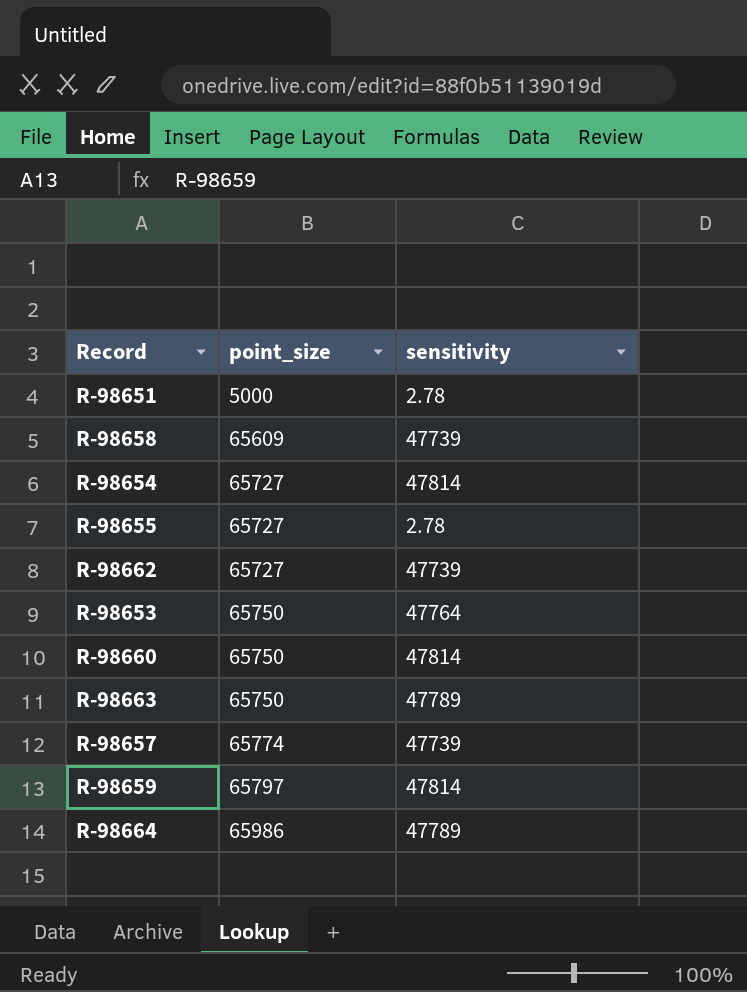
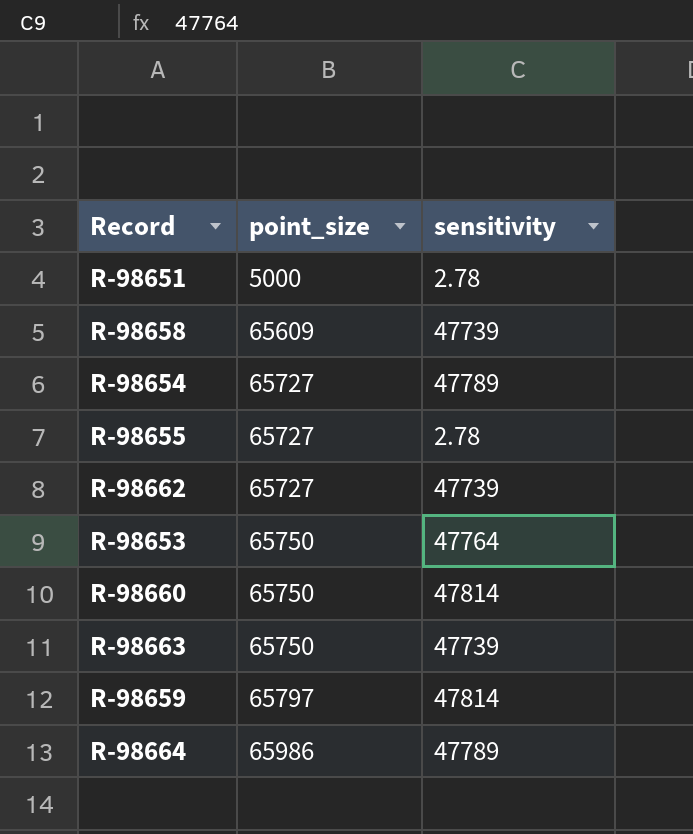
row R-98657: 65774 | 47739 -> none
R-98654 | sensitivity: 47814 -> 47789
R-98663 | sensitivity: 47789 -> 47739

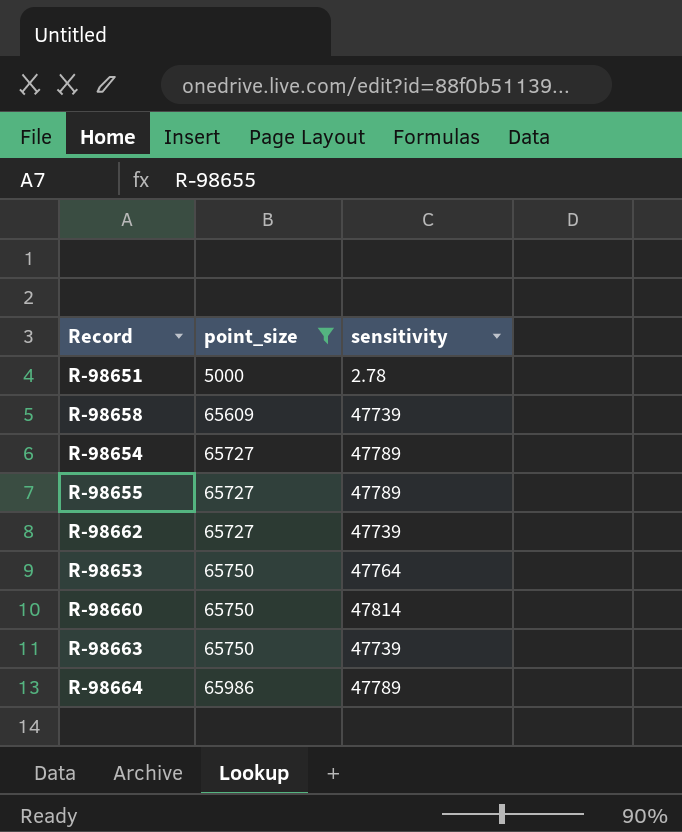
filter: none -> point_size != 65797
R-98655 | sensitivity: 2.78 -> 47789

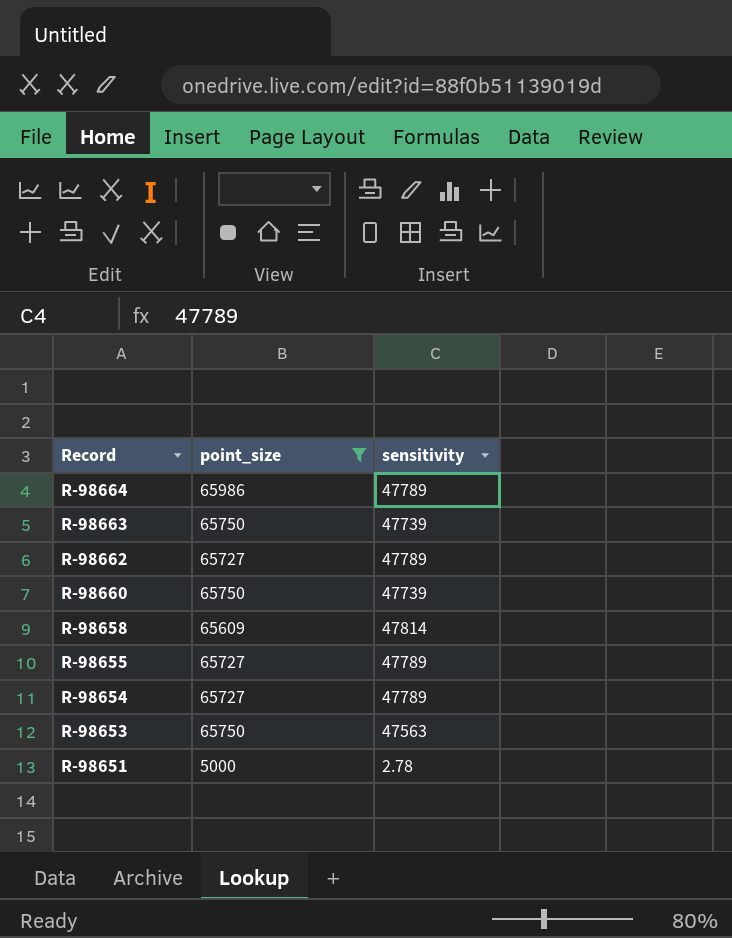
row order: point_size ascending -> Record descending
R-98662 | sensitivity: 47739 -> 47789
R-98660 | sensitivity: 47814 -> 47739
R-98658 | sensitivity: 47739 -> 47814
R-98653 | sensitivity: 47764 -> 47563

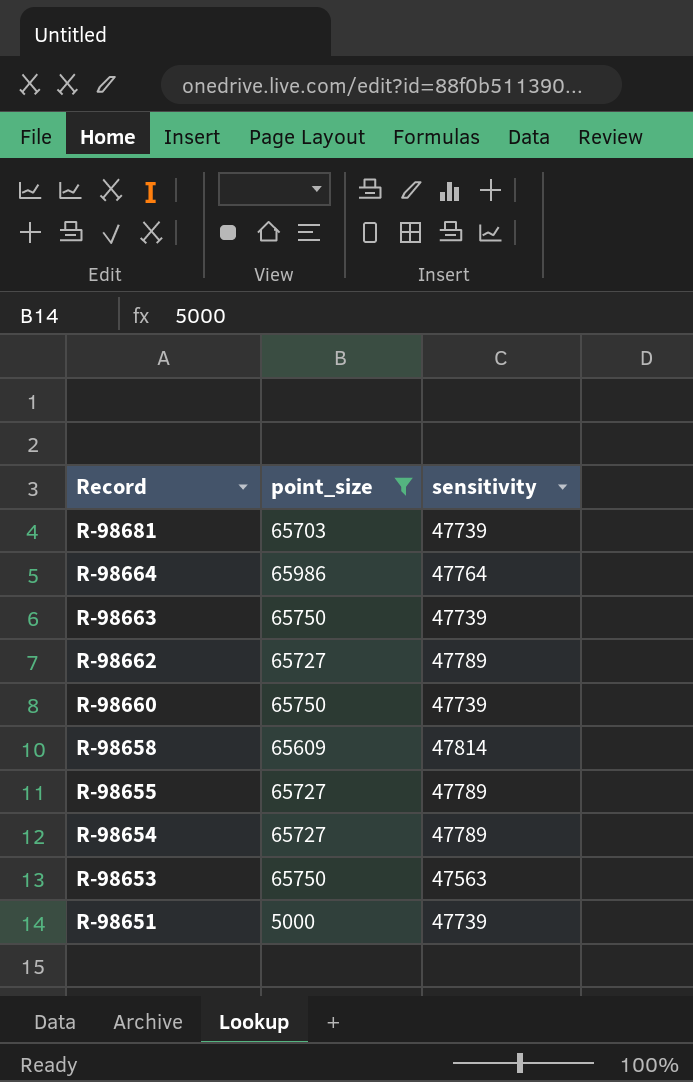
row R-98681: none -> 65703 | 47739
R-98664 | sensitivity: 47789 -> 47764
R-98651 | sensitivity: 2.78 -> 47739

